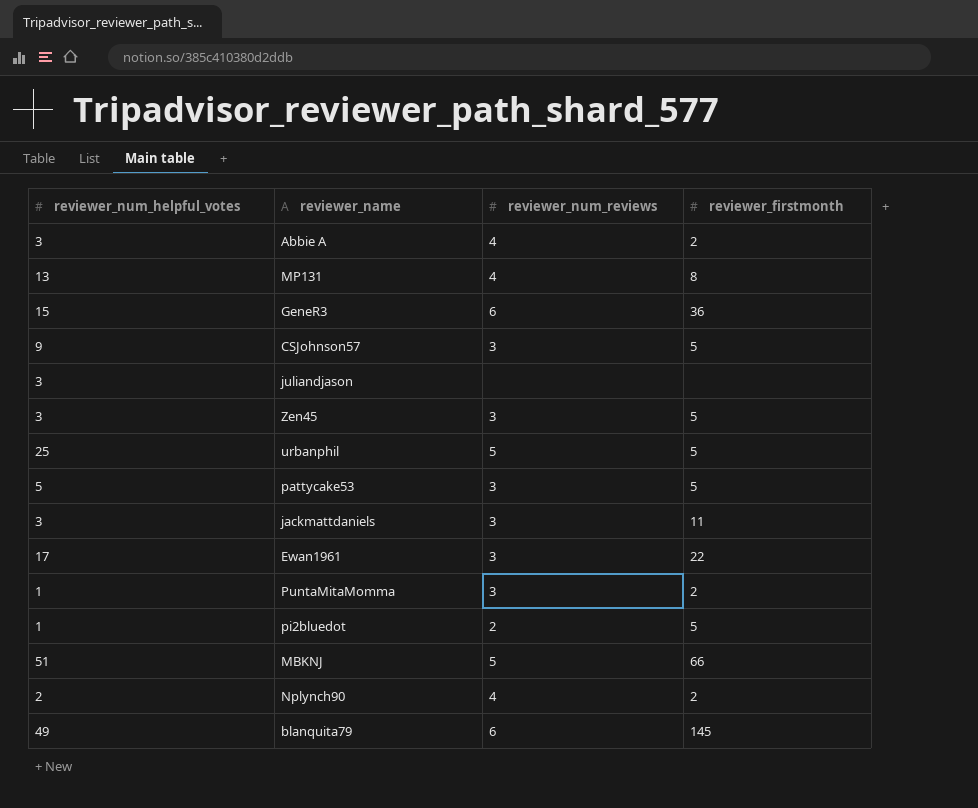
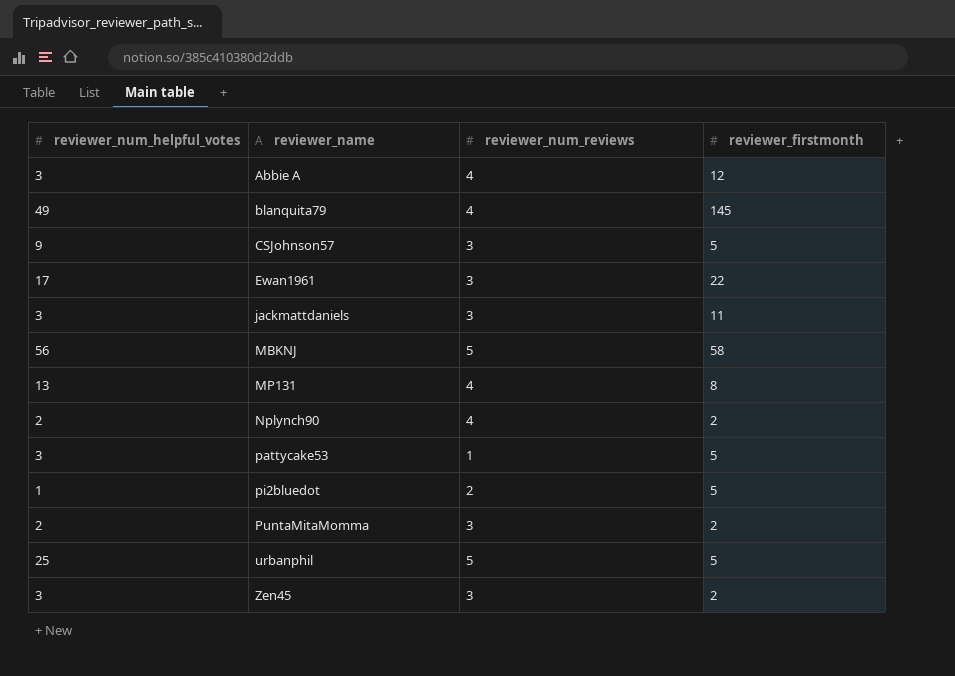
row order: none -> reviewer_name ascending
row GeneR3: 15 | 6 | 36 -> none
row juliandjason: 3 | none | none -> none
Abbie A | reviewer_firstmonth: 2 -> 12
blanquita79 | reviewer_num_reviews: 6 -> 4
MBKNJ | reviewer_num_helpful_votes: 51 -> 56
MBKNJ | reviewer_firstmonth: 66 -> 58
pattycake53 | reviewer_num_helpful_votes: 5 -> 3
pattycake53 | reviewer_num_reviews: 3 -> 1
PuntaMitaMomma | reviewer_num_helpful_votes: 1 -> 2
Zen45 | reviewer_firstmonth: 5 -> 2

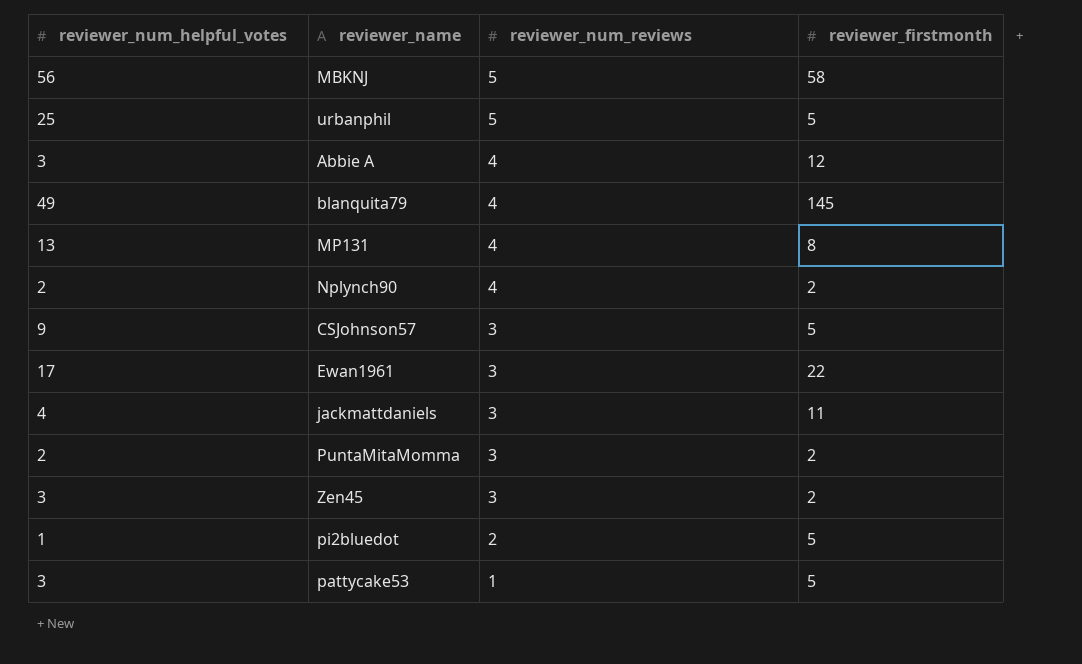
row order: reviewer_name ascending -> reviewer_num_reviews descending
jackmattdaniels | reviewer_num_helpful_votes: 3 -> 4

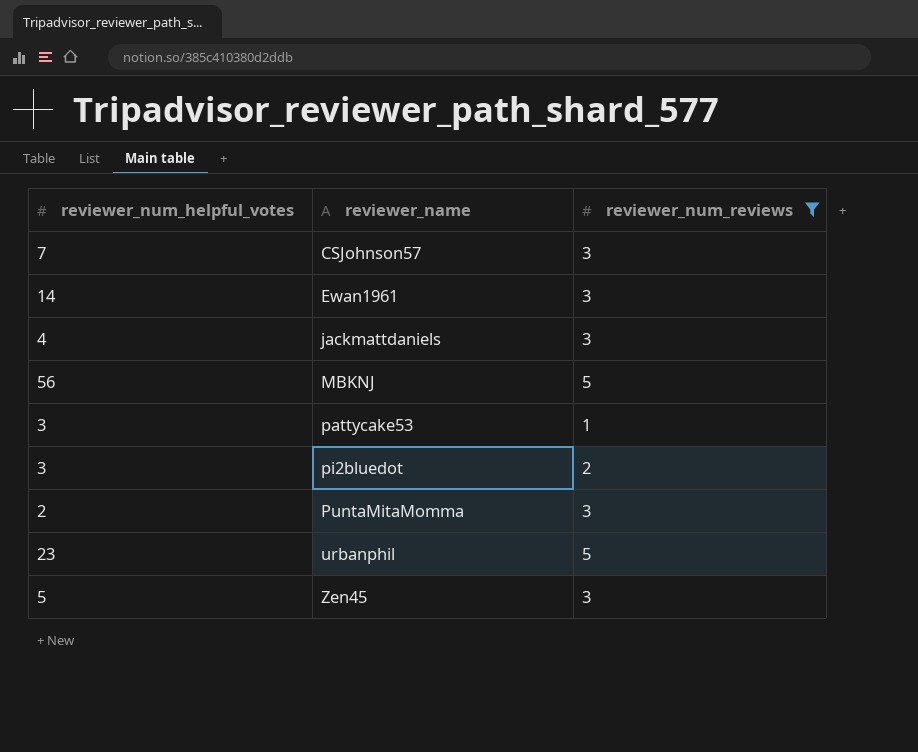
filter: none -> reviewer_num_reviews != 4
row order: reviewer_num_reviews descending -> reviewer_name ascending
column reviewer_firstmonth | position: 4 -> none
CSJohnson57 | reviewer_num_helpful_votes: 9 -> 7
Ewan1961 | reviewer_num_helpful_votes: 17 -> 14
pi2bluedot | reviewer_num_helpful_votes: 1 -> 3
urbanphil | reviewer_num_helpful_votes: 25 -> 23
Zen45 | reviewer_num_helpful_votes: 3 -> 5

